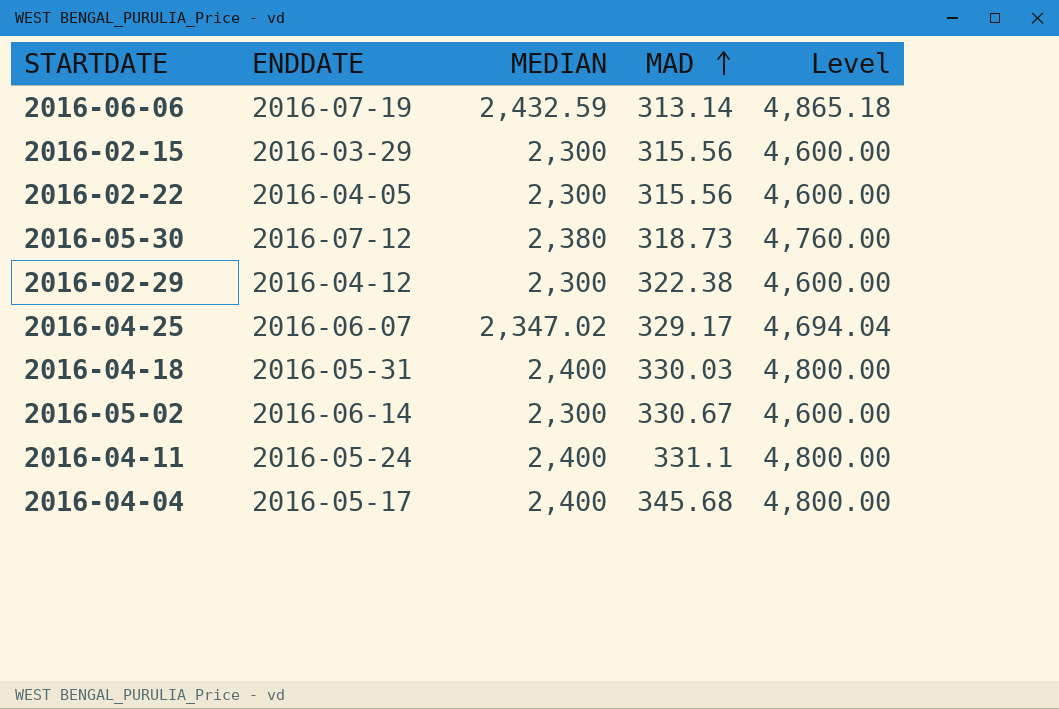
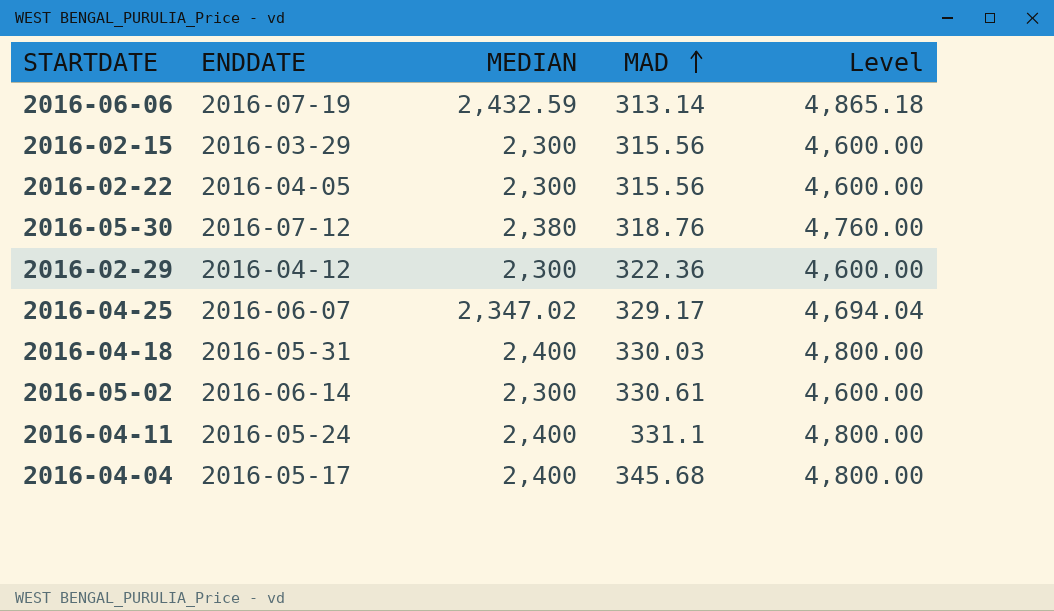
2016-05-30 | MAD: 318.73 -> 318.76
2016-02-29 | MAD: 322.38 -> 322.36
2016-05-02 | MAD: 330.67 -> 330.61

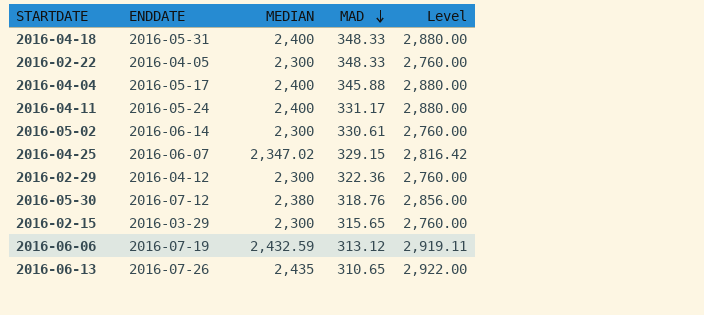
row order: MAD ascending -> MAD descending
column Level | formula: [MEDIAN] * 2 -> [MEDIAN] * 1.2
2016-04-18 | MAD: 330.03 -> 348.33
2016-02-22 | MAD: 315.56 -> 348.33
2016-04-04 | MAD: 345.68 -> 345.88
2016-04-11 | MAD: 331.1 -> 331.17
2016-04-25 | MAD: 329.17 -> 329.15
2016-02-15 | MAD: 315.56 -> 315.65
2016-06-06 | MAD: 313.14 -> 313.12
row 2016-06-13: none -> 2016-07-26 | 2,435 | 310.65 | 2,922.00

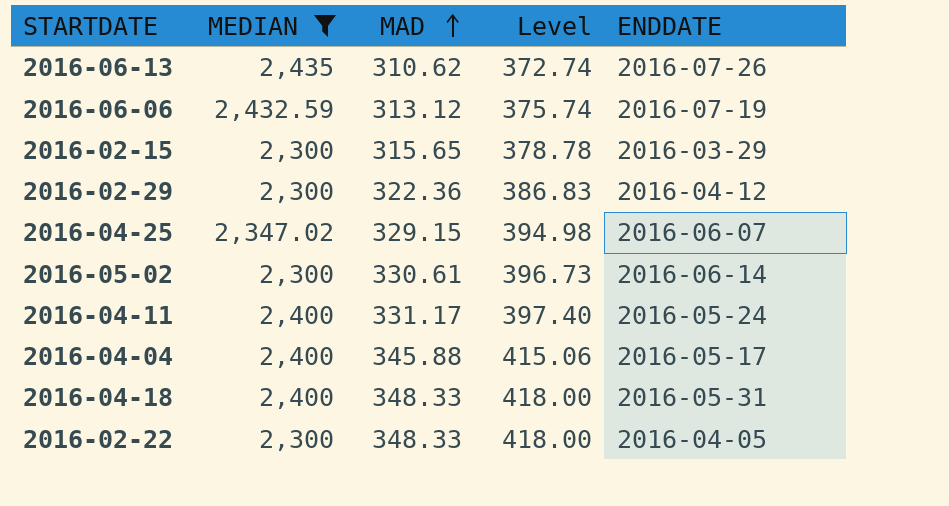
filter: none -> MEDIAN != 2,380
row order: MAD descending -> MAD ascending
column Level | formula: [MEDIAN] * 1.2 -> [MAD] * 1.2
column ENDDATE | position: 2 -> 5
2016-06-13 | MAD: 310.65 -> 310.62

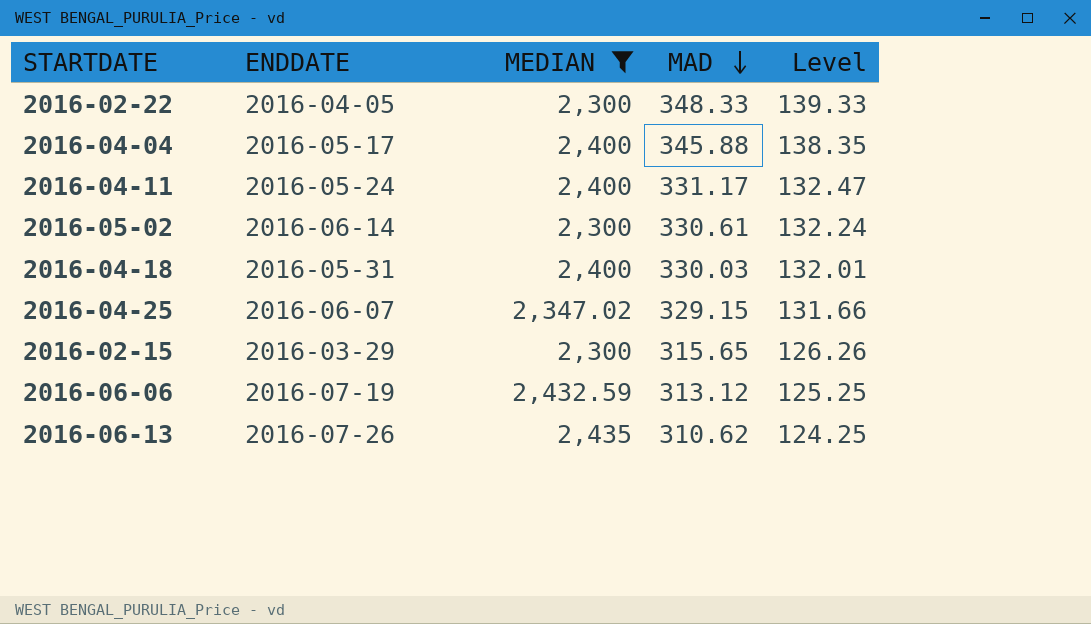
row order: MAD ascending -> MAD descending
column ENDDATE | position: 5 -> 2
column Level | formula: [MAD] * 1.2 -> [MAD] * 0.4
row 2016-02-29: 2,300 | 322.36 | 386.83 | 2016-04-12 -> none
2016-04-18 | MAD: 348.33 -> 330.03

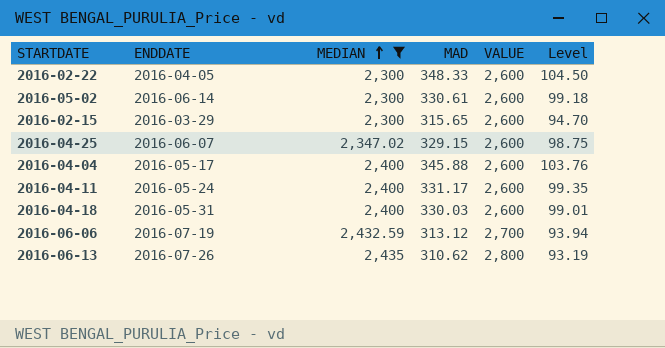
row order: MAD descending -> MEDIAN ascending
column VALUE | position: none -> 5
column Level | formula: [MAD] * 0.4 -> [MAD] * 0.3

